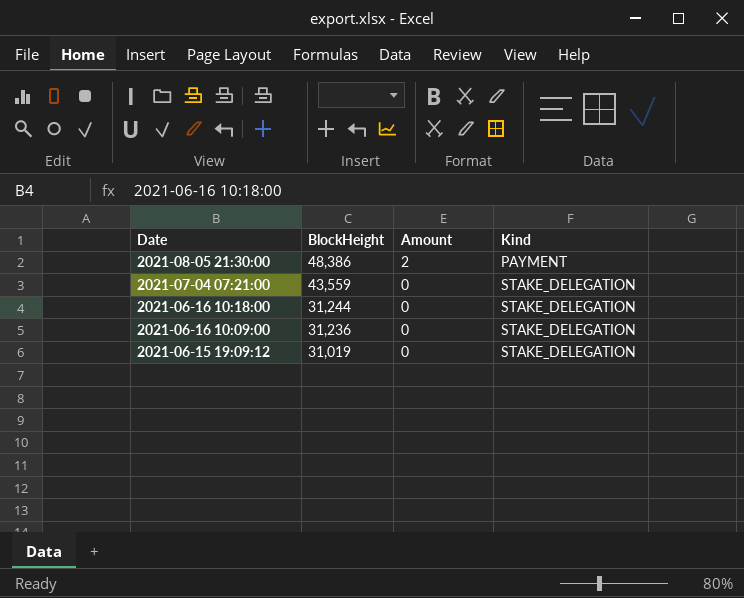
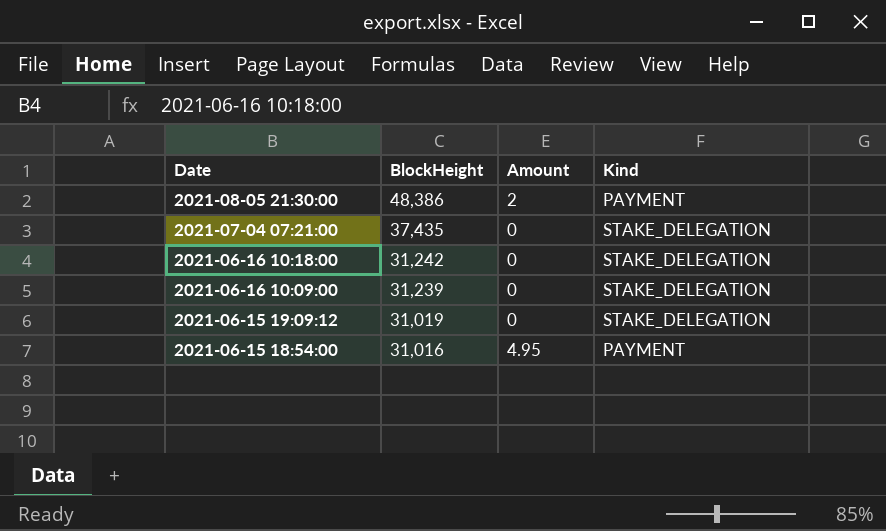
2021-07-04 07:21:00 | BlockHeight: 43,559 -> 37,435
2021-06-16 10:18:00 | BlockHeight: 31,244 -> 31,242
2021-06-16 10:09:00 | BlockHeight: 31,236 -> 31,239
row 2021-06-15 18:54:00: none -> 31,016 | 4.95 | PAYMENT

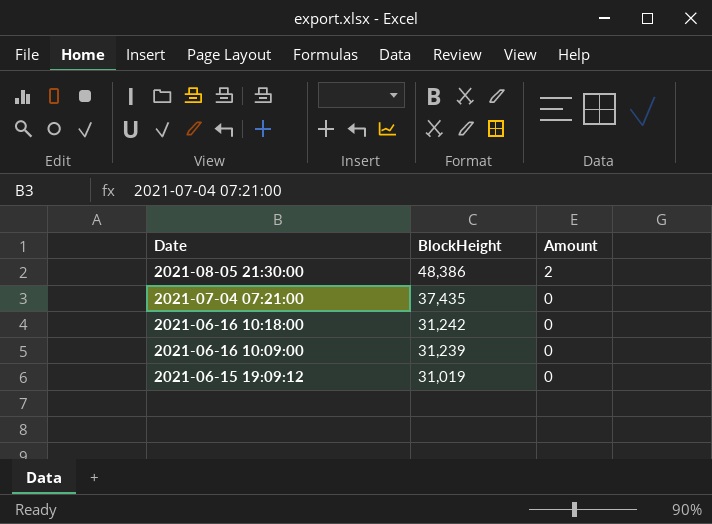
column Kind | position: 4 -> none
row 2021-06-15 18:54:00: 31,016 | 4.95 | PAYMENT -> none

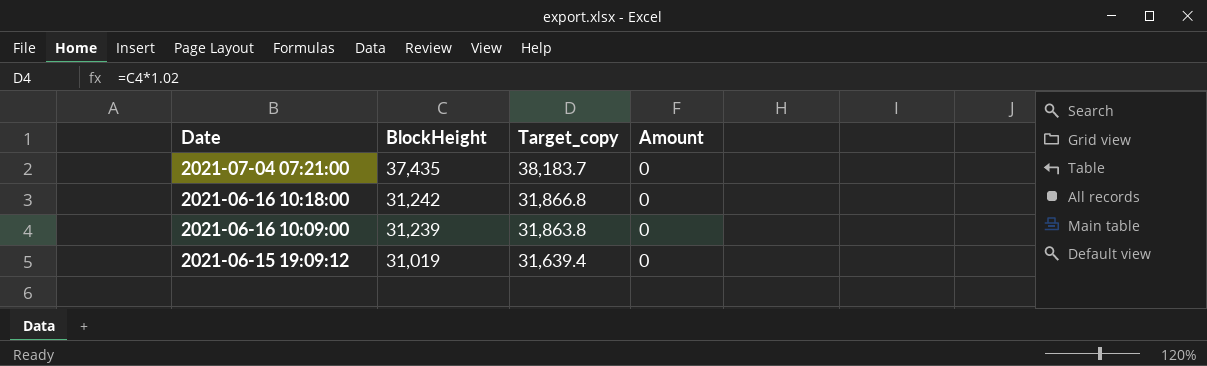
column Target_copy | formula: none -> [BlockHeight] * 1.02
row 2021-08-05 21:30:00: 48,386 | 2 -> none

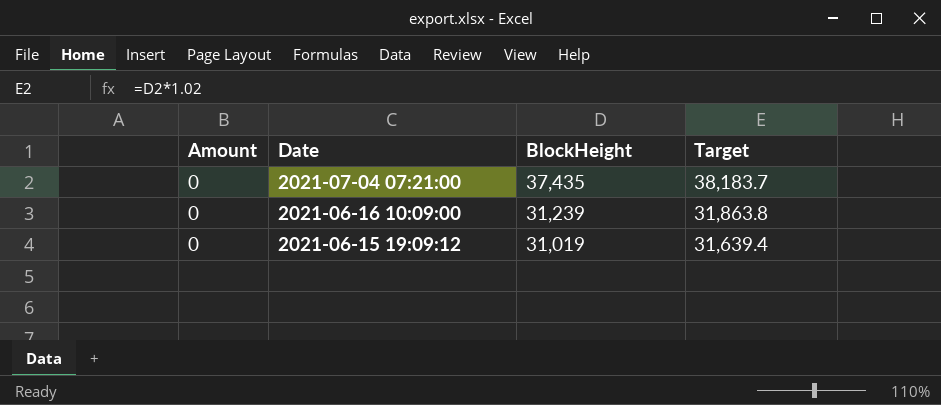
column Amount | position: 4 -> 1
column name: Target_copy -> Target
row 2021-06-16 10:18:00: 31,242 | 31,866.8 | 0 -> none

